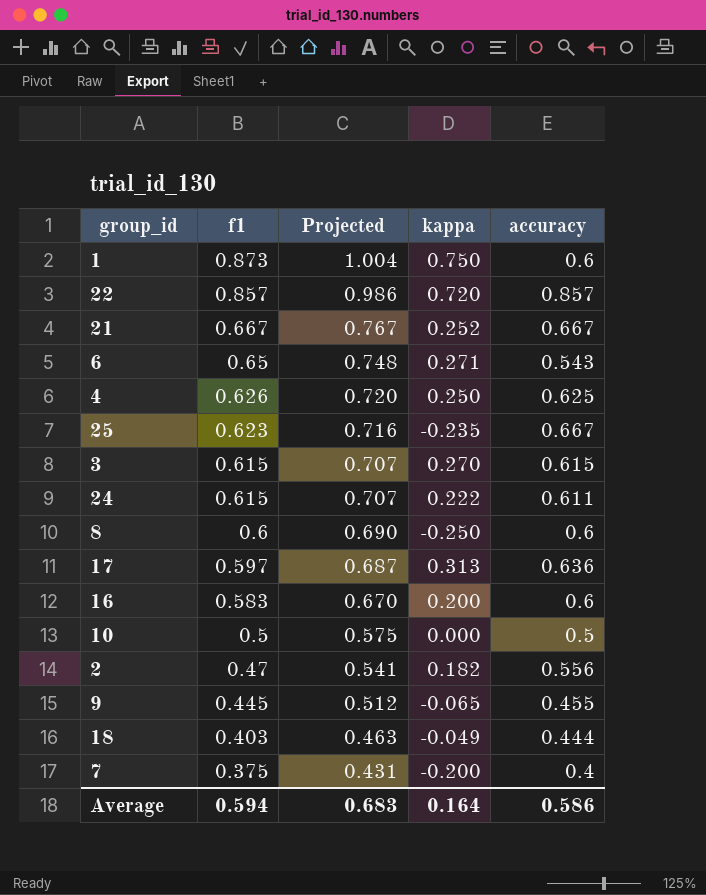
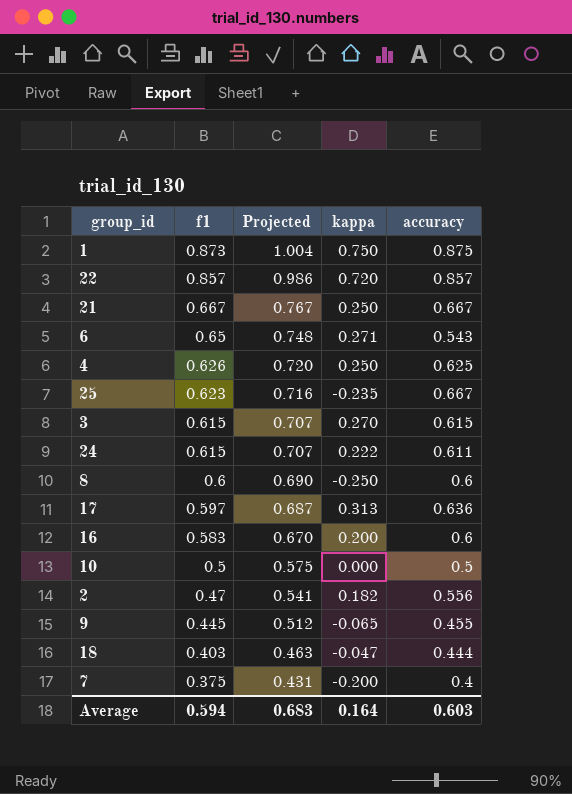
1 | accuracy: 0.6 -> 0.875
21 | kappa: 0.252 -> 0.250
18 | kappa: -0.049 -> -0.047
Average | accuracy: 0.586 -> 0.603

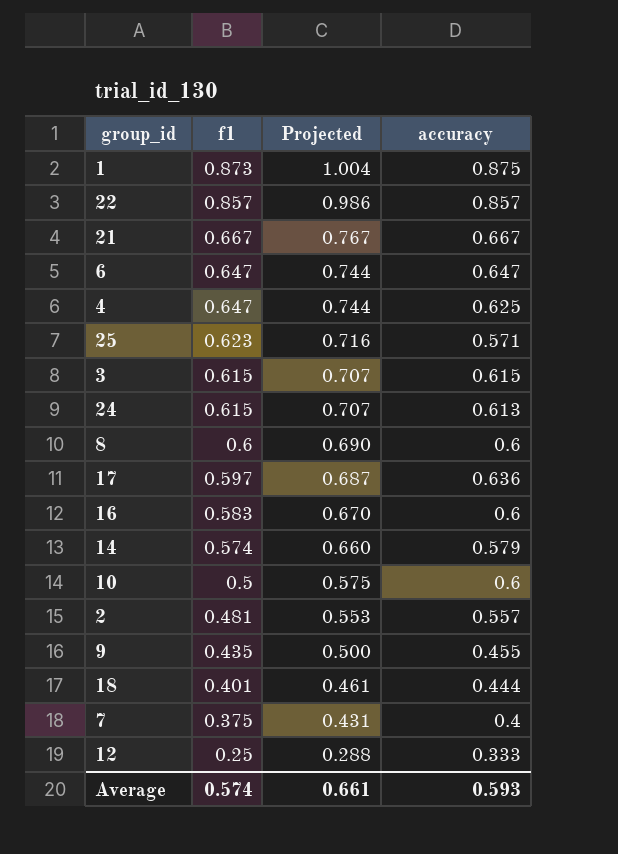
column kappa | position: 4 -> none
6 | f1: 0.65 -> 0.647
6 | Projected: 0.748 -> 0.744
6 | accuracy: 0.543 -> 0.647
4 | f1: 0.626 -> 0.647
4 | Projected: 0.720 -> 0.744
25 | accuracy: 0.667 -> 0.571
24 | accuracy: 0.611 -> 0.613
row 14: none -> 0.574 | 0.660 | 0.579
10 | accuracy: 0.5 -> 0.6
2 | f1: 0.47 -> 0.481
2 | Projected: 0.541 -> 0.553
2 | accuracy: 0.556 -> 0.557
9 | f1: 0.445 -> 0.435
9 | Projected: 0.512 -> 0.500
18 | f1: 0.403 -> 0.401
18 | Projected: 0.463 -> 0.461
row 12: none -> 0.25 | 0.288 | 0.333
Average | f1: 0.594 -> 0.574
Average | Projected: 0.683 -> 0.661
Average | accuracy: 0.603 -> 0.593

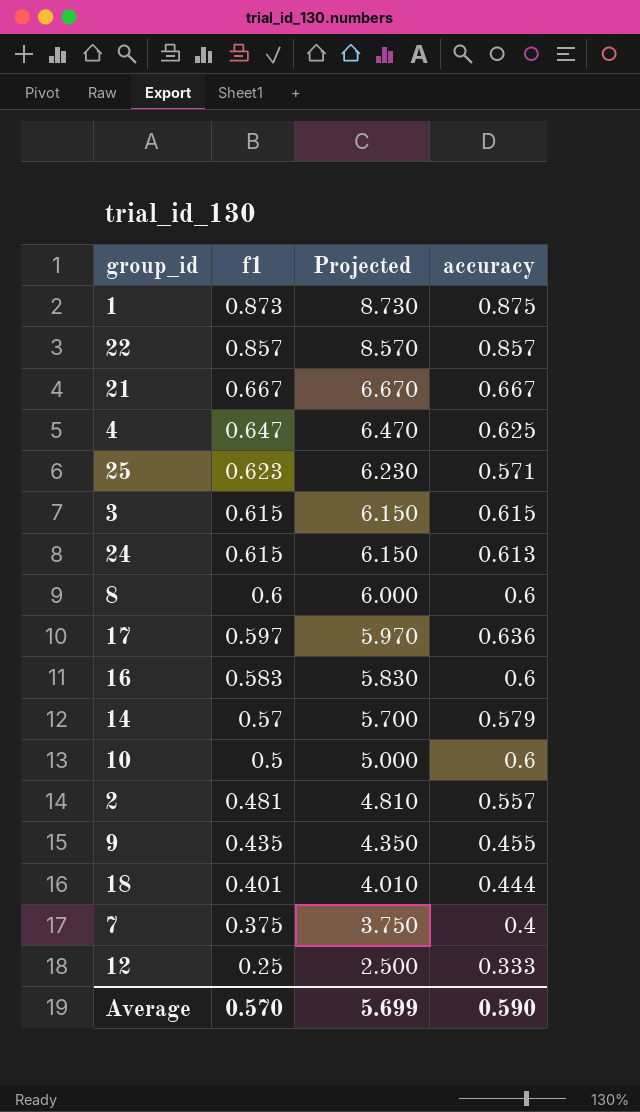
column Projected | formula: [f1] * 1.15 -> [f1] * 10
row 6: 0.647 | 0.744 | 0.647 -> none
14 | f1: 0.574 -> 0.57
Average | f1: 0.574 -> 0.570
Average | Projected: 0.661 -> 5.699
Average | accuracy: 0.593 -> 0.590

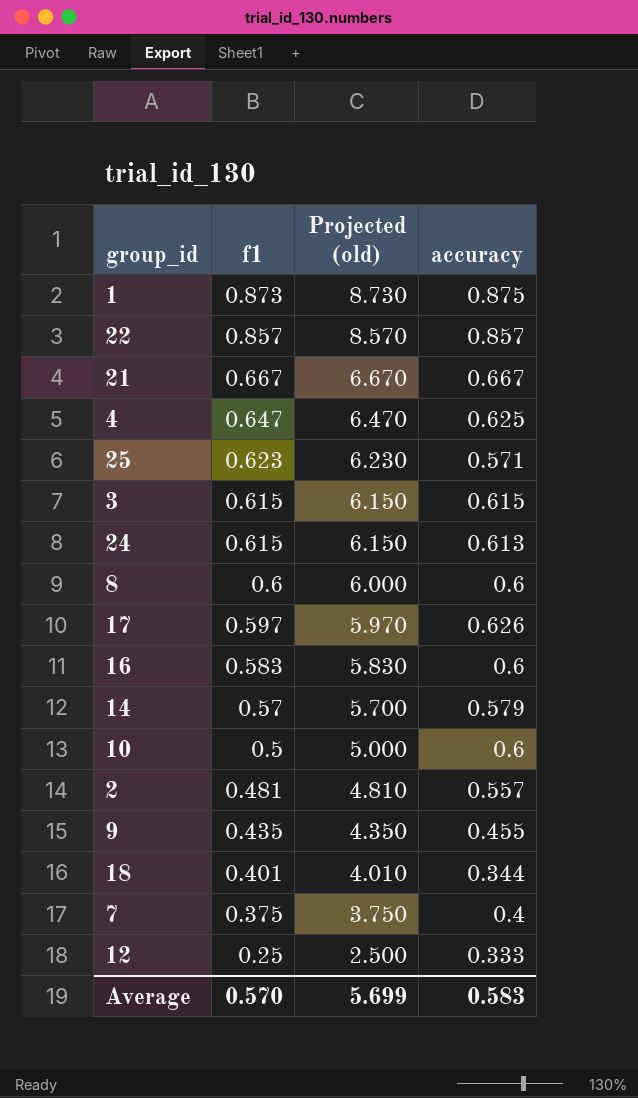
column name: Projected -> Projected (old)
17 | accuracy: 0.636 -> 0.626
18 | accuracy: 0.444 -> 0.344
Average | accuracy: 0.590 -> 0.583

